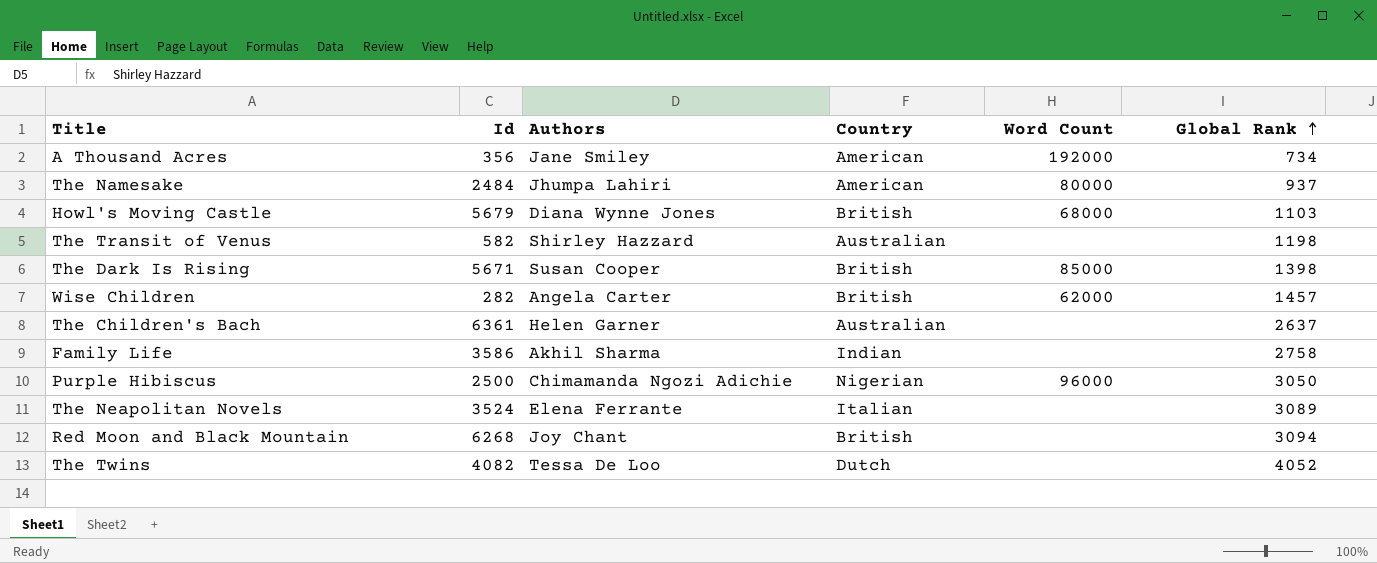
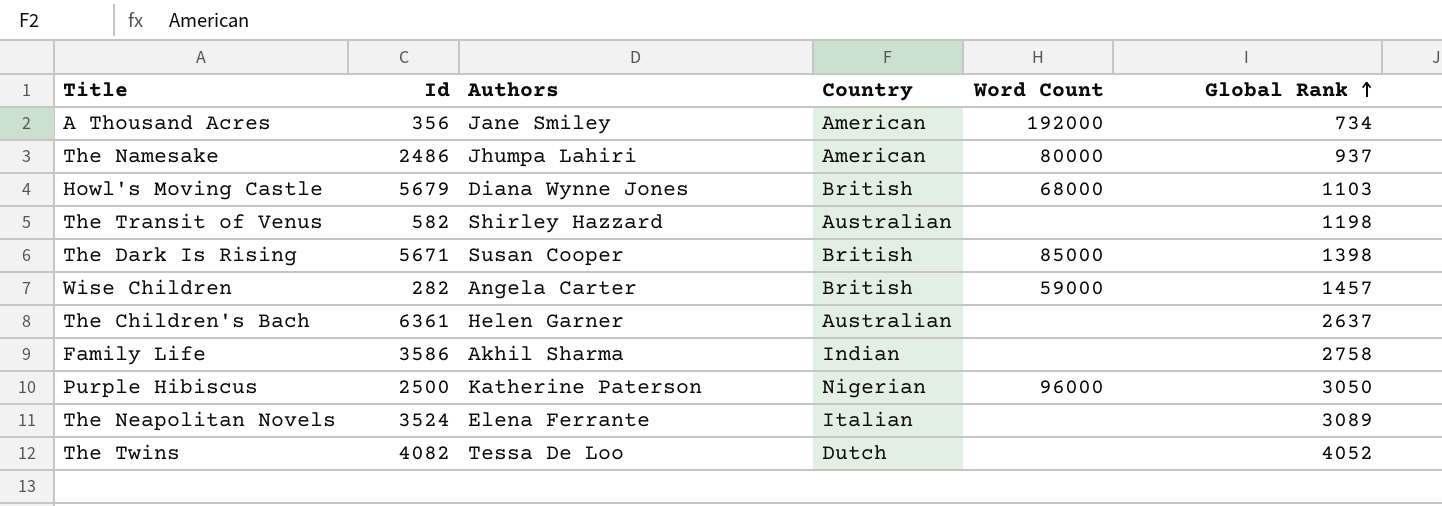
row Red Moon and Black Mountain: 6268 | Joy Chant | British | none | 3094 -> none
The Namesake | Id: 2484 -> 2486
Wise Children | Word Count: 62000 -> 59000
Purple Hibiscus | Authors: Chimamanda Ngozi Adichie -> Katherine Paterson

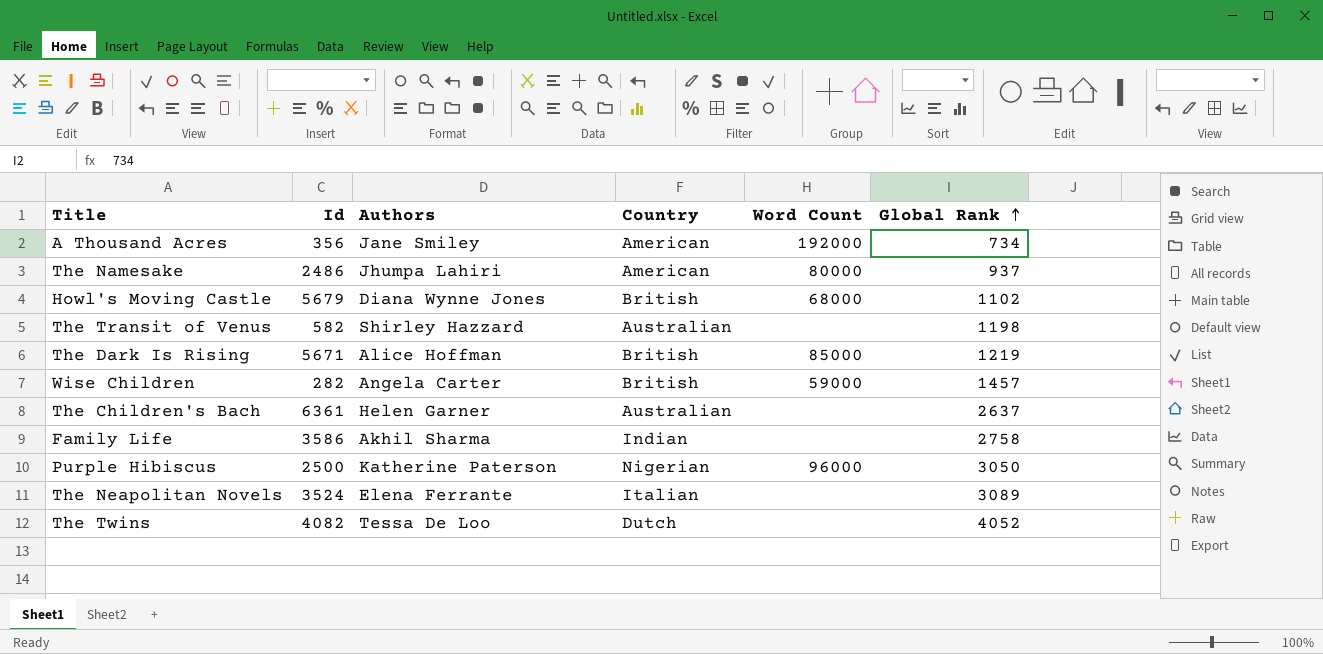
Howl's Moving Castle | Global Rank: 1103 -> 1102
The Dark Is Rising | Authors: Susan Cooper -> Alice Hoffman
The Dark Is Rising | Global Rank: 1398 -> 1219

